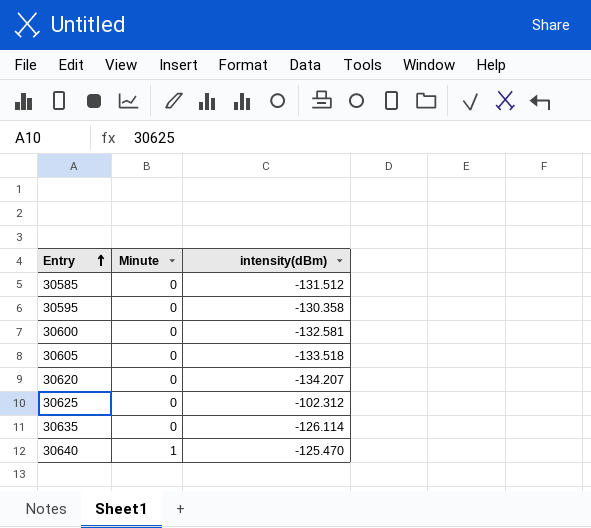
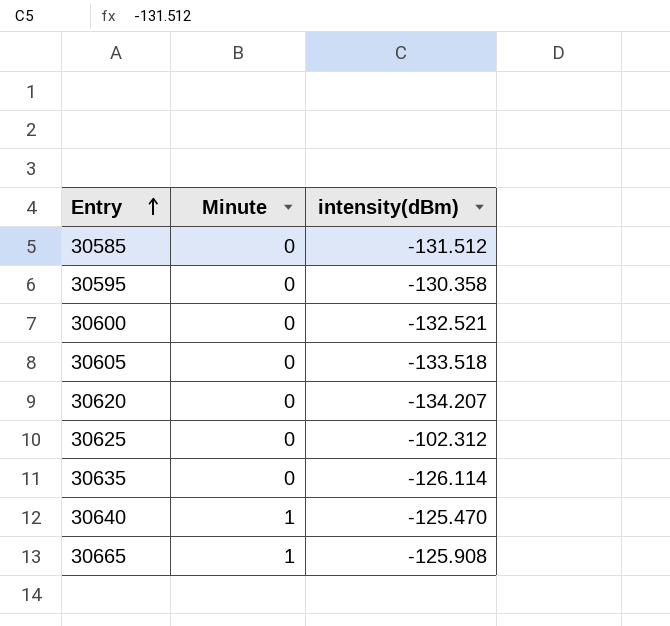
30600 | intensity(dBm): -132.581 -> -132.521
row 30665: none -> 1 | -125.908

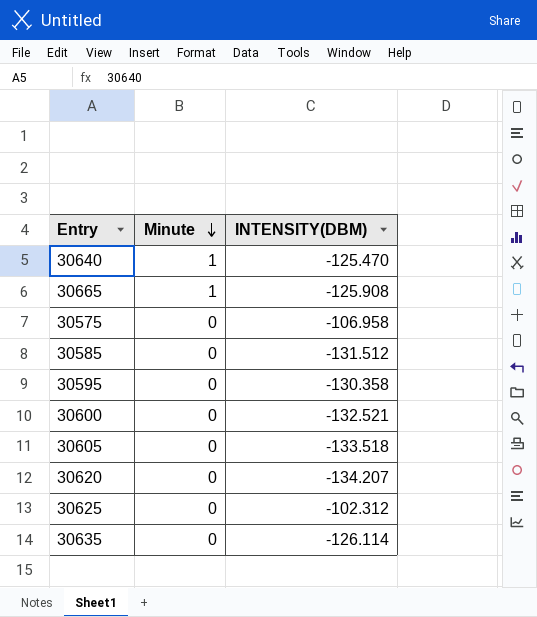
row order: Entry ascending -> Minute descending
column name: intensity(dBm) -> INTENSITY(DBM)
row 30575: none -> 0 | -106.958

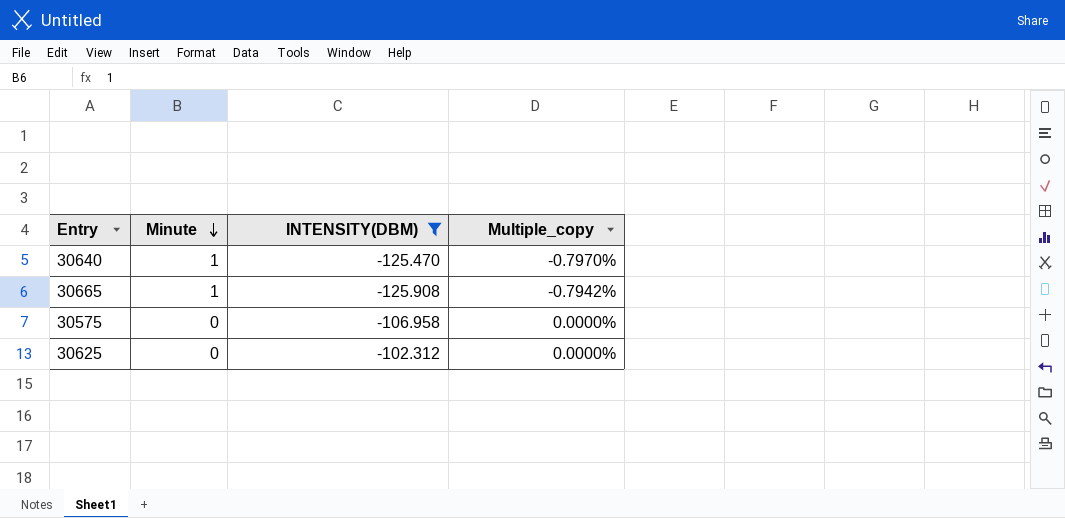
filter: none -> INTENSITY(DBM) >= -125.908
column Multiple_copy | formula: none -> [Minute] / [INTENSITY(DBM)]

